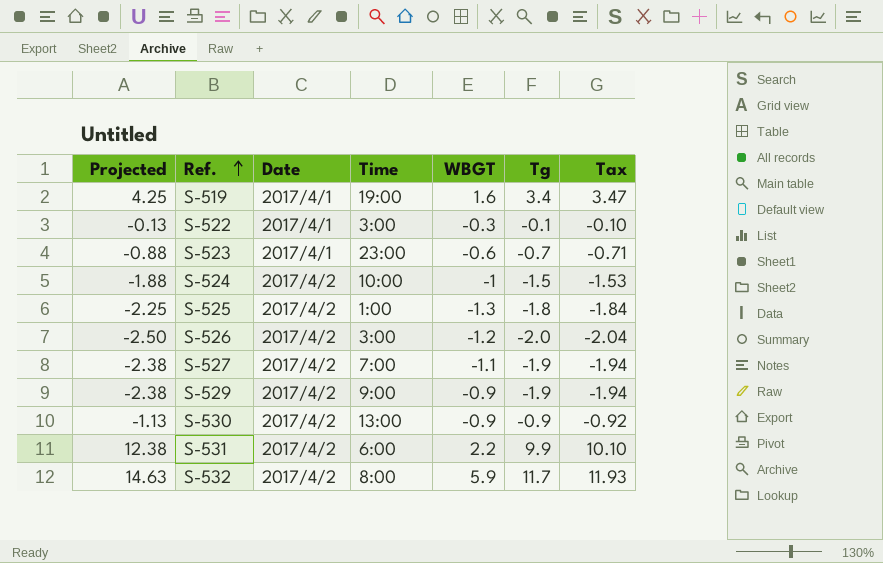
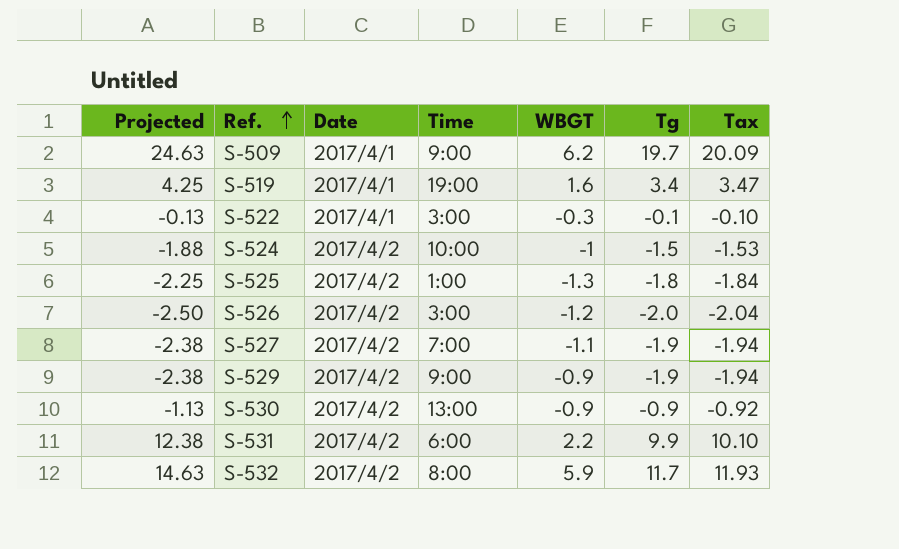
row S-523: -0.88 | 2017/4/1 | 23:00 | -0.6 | -0.7 | -0.71 -> none
row S-509: none -> 24.63 | 2017/4/1 | 9:00 | 6.2 | 19.7 | 20.09

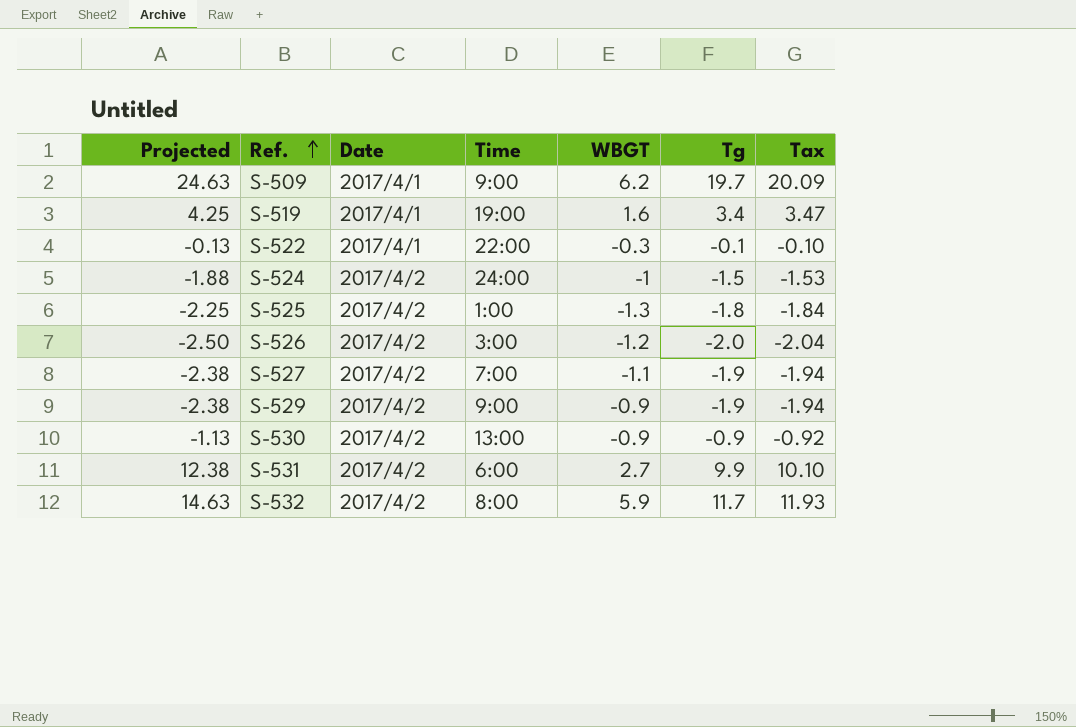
S-522 | Time: 3:00 -> 22:00
S-524 | Time: 10:00 -> 24:00
S-531 | WBGT: 2.2 -> 2.7

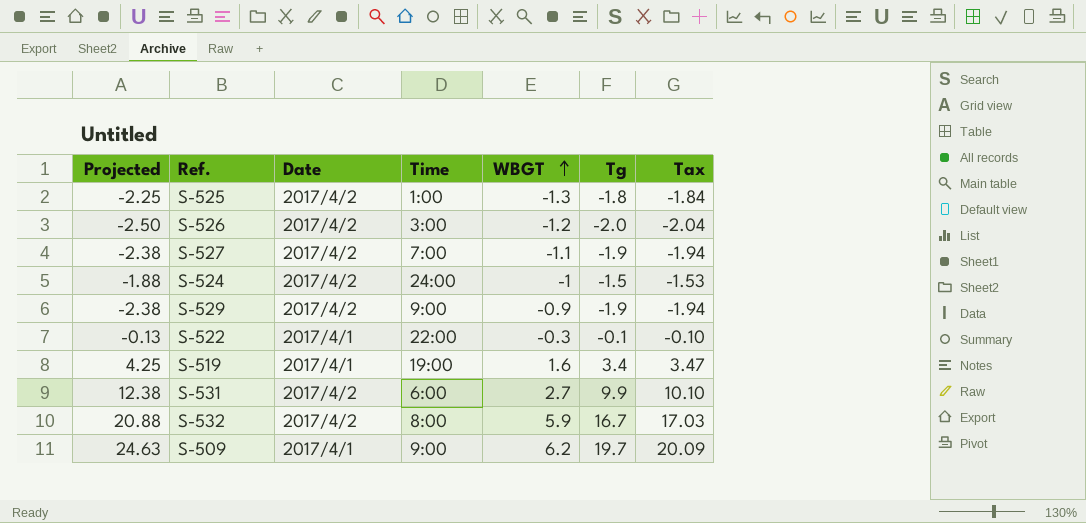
row order: Ref. ascending -> WBGT ascending
row S-530: -1.13 | 2017/4/2 | 13:00 | -0.9 | -0.9 | -0.92 -> none
S-532 | Projected: 14.63 -> 20.88
S-532 | Tg: 11.7 -> 16.7
S-532 | Tax: 11.93 -> 17.03

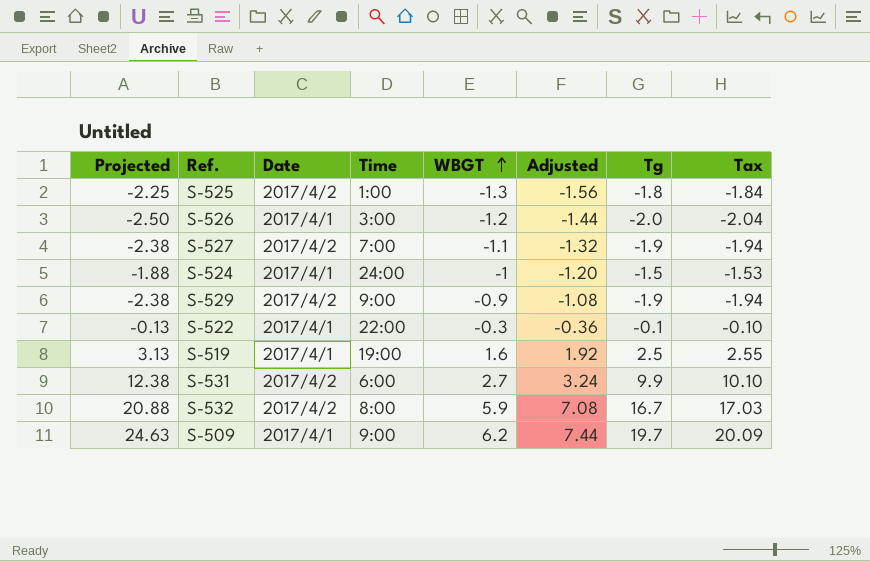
column Adjusted | formula: none -> [WBGT] * 1.2
S-526 | Date: 2017/4/2 -> 2017/4/1
S-524 | Date: 2017/4/2 -> 2017/4/1
S-519 | Projected: 4.25 -> 3.13
S-519 | Tg: 3.4 -> 2.5
S-519 | Tax: 3.47 -> 2.55

